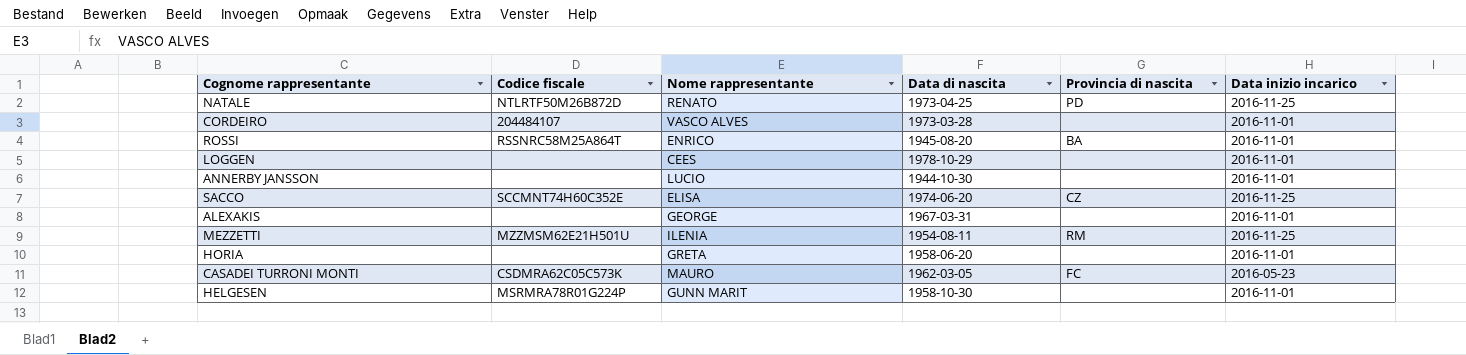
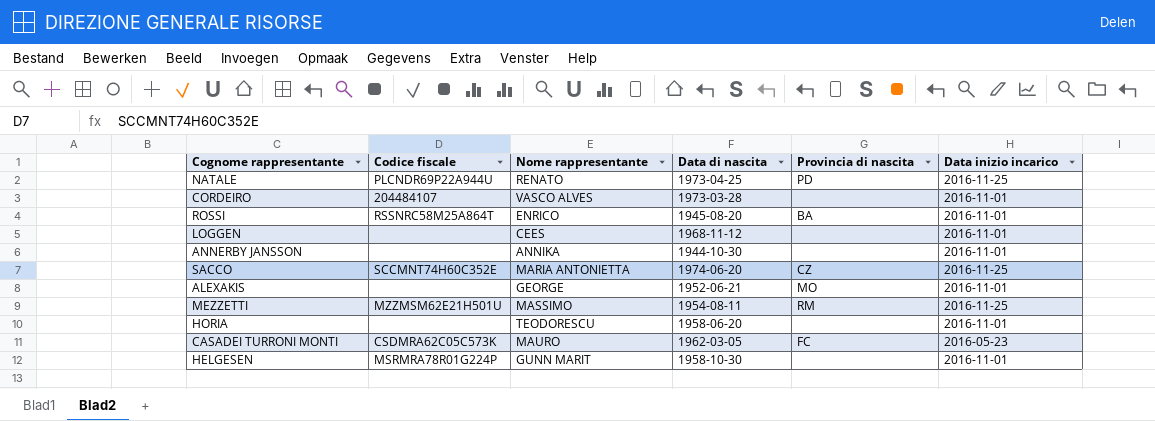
NATALE | Codice fiscale: NTLRTF50M26B872D -> PLCNDR69P22A944U
LOGGEN | Data di nascita: 1978-10-29 -> 1968-11-12
ANNERBY JANSSON | Nome rappresentante: LUCIO -> ANNIKA
SACCO | Nome rappresentante: ELISA -> MARIA ANTONIETTA
ALEXAKIS | Data di nascita: 1967-03-31 -> 1952-06-21
ALEXAKIS | Provincia di nascita: none -> MO
MEZZETTI | Nome rappresentante: ILENIA -> MASSIMO
HORIA | Nome rappresentante: GRETA -> TEODORESCU

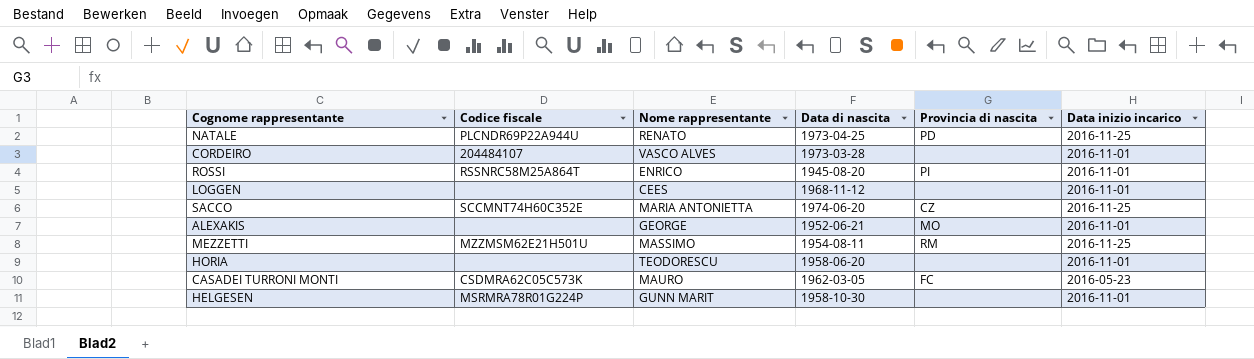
row ANNERBY JANSSON: none | ANNIKA | 1944-10-30 | none | 2016-11-01 -> none
ROSSI | Provincia di nascita: BA -> PI

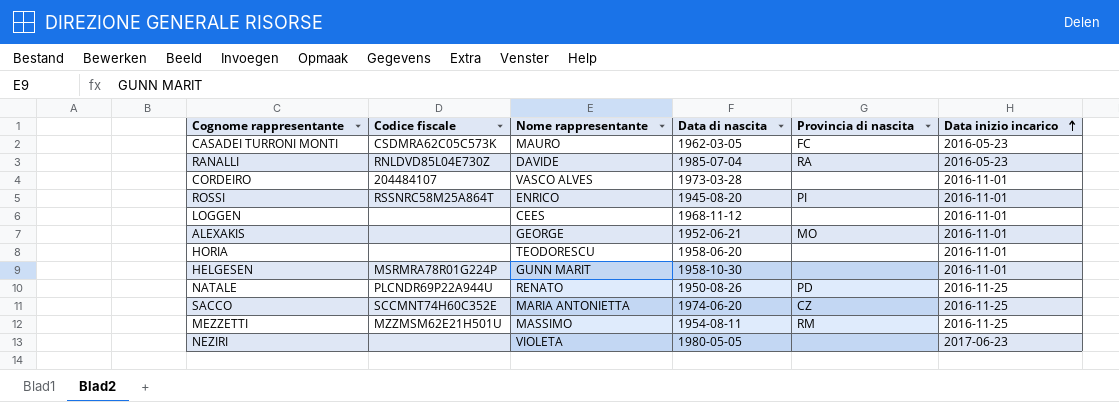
row order: none -> Data inizio incarico ascending
row RANALLI: none -> RNLDVD85L04E730Z | DAVIDE | 1985-07-04 | RA | 2016-05-23
NATALE | Data di nascita: 1973-04-25 -> 1950-08-26
row NEZIRI: none -> none | VIOLETA | 1980-05-05 | none | 2017-06-23

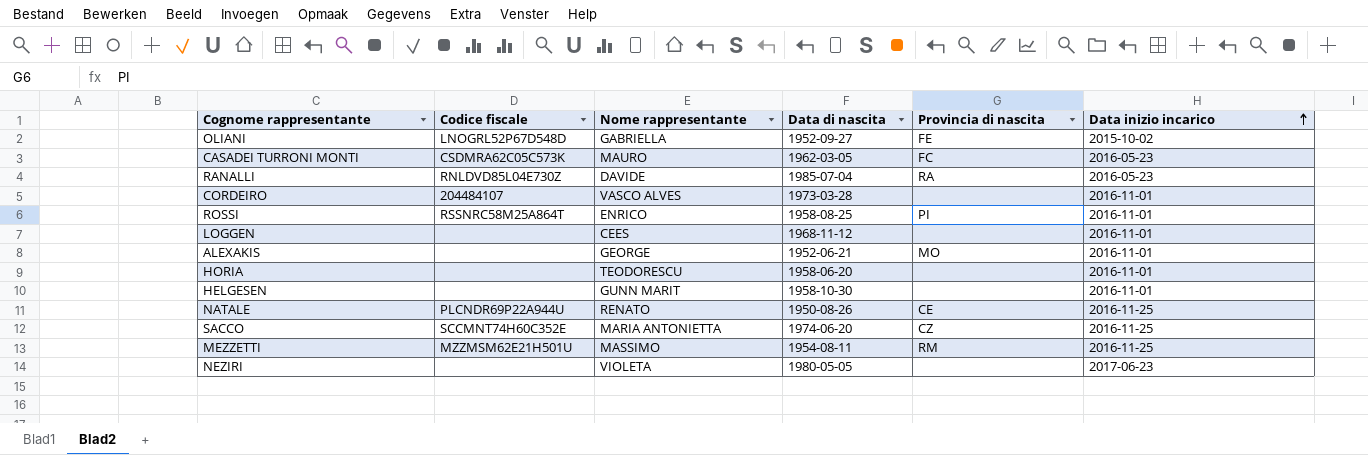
row OLIANI: none -> LNOGRL52P67D548D | GABRIELLA | 1952-09-27 | FE | 2015-10-02
ROSSI | Data di nascita: 1945-08-20 -> 1958-08-25
HELGESEN | Codice fiscale: MSRMRA78R01G224P -> none
NATALE | Provincia di nascita: PD -> CE

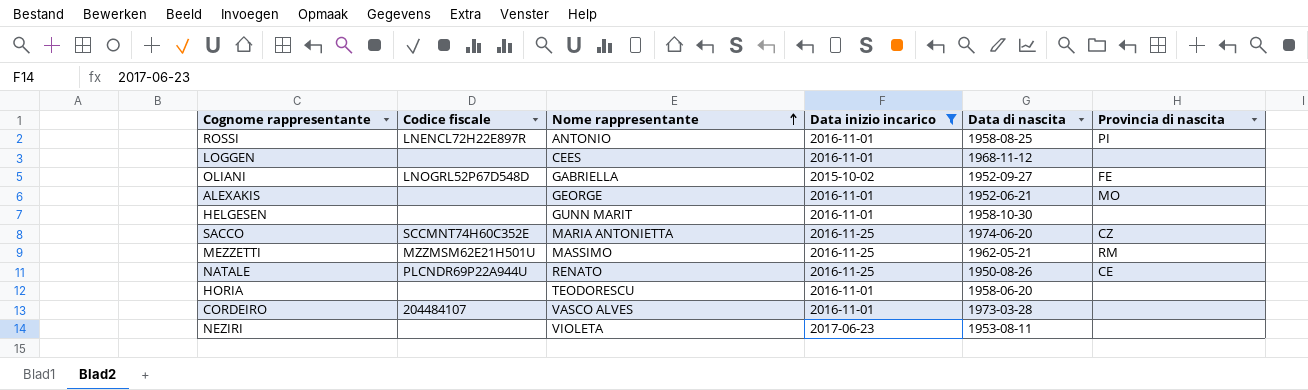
filter: none -> Data inizio incarico != 2016-05-23
row order: Data inizio incarico ascending -> Nome rappresentante ascending
column Data inizio incarico | position: 6 -> 4
ROSSI | Codice fiscale: RSSNRC58M25A864T -> LNENCL72H22E897R
ROSSI | Nome rappresentante: ENRICO -> ANTONIO
MEZZETTI | Data di nascita: 1954-08-11 -> 1962-05-21
NEZIRI | Data di nascita: 1980-05-05 -> 1953-08-11

